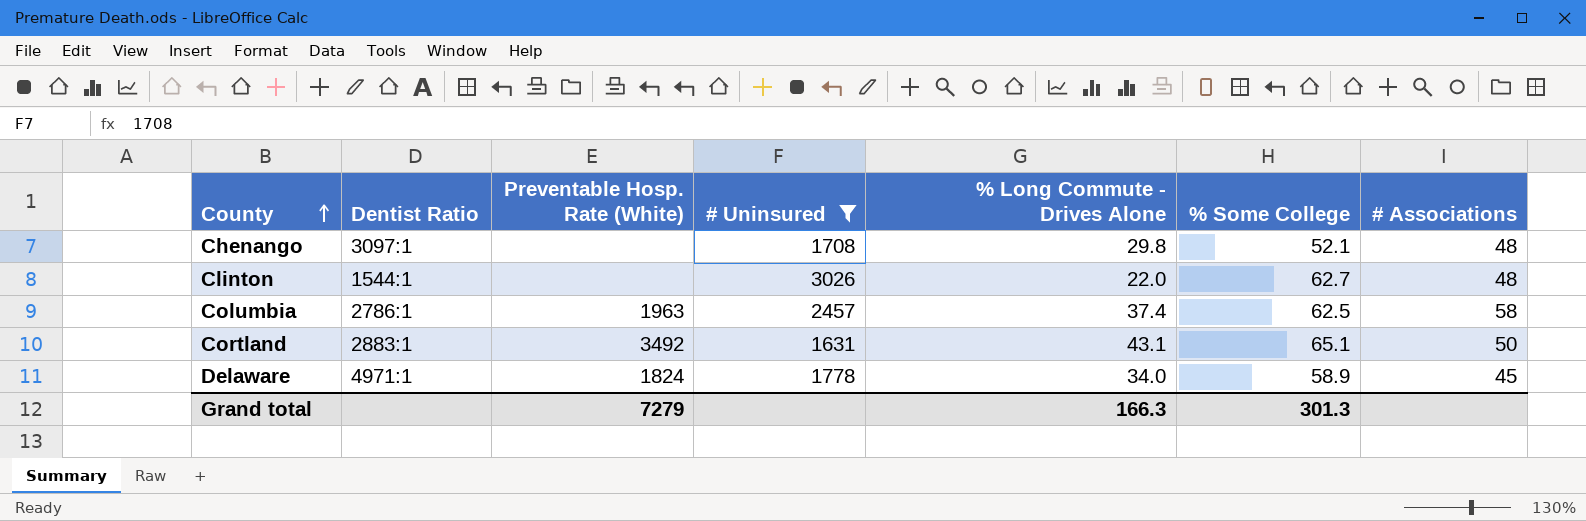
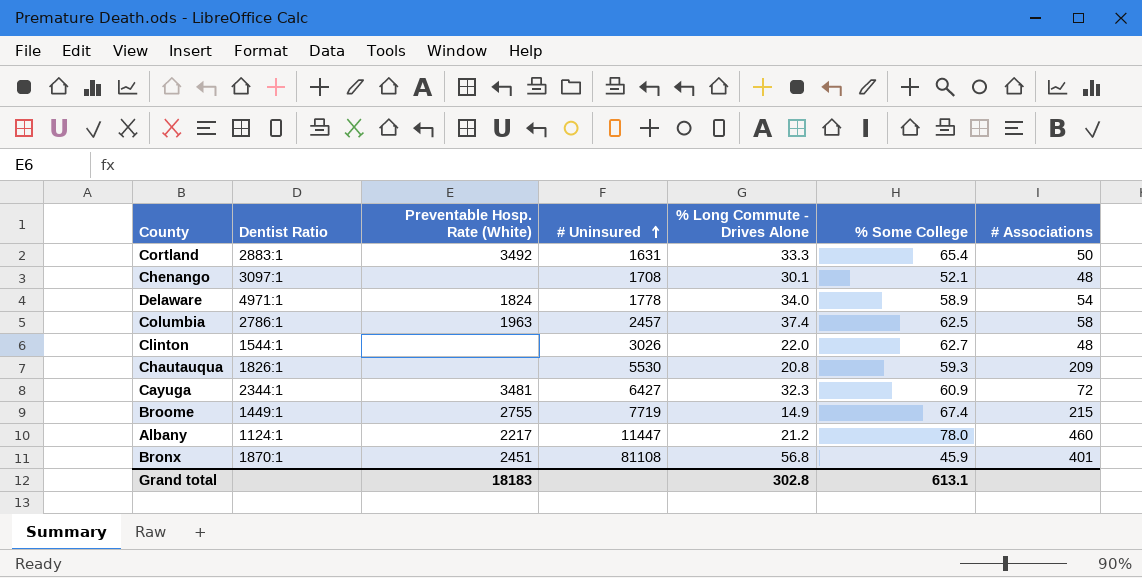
filter: # Uninsured <= 3026 -> none
row order: County ascending -> # Uninsured ascending
Cortland | % Long Commute - Drives Alone: 43.1 -> 33.3
Cortland | % Some College: 65.1 -> 65.4
Chenango | % Long Commute - Drives Alone: 29.8 -> 30.1
Delaware | # Associations: 45 -> 54
Grand total | Preventable Hosp. Rate (White): 7279 -> 18183
Grand total | % Long Commute - Drives Alone: 166.3 -> 302.8
Grand total | % Some College: 301.3 -> 613.1

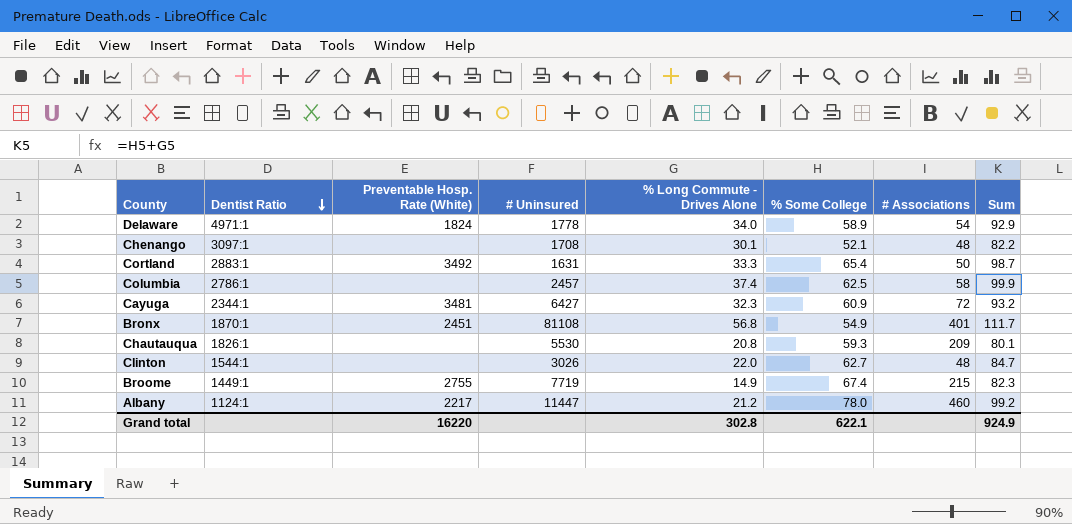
row order: # Uninsured ascending -> Dentist Ratio descending
column Sum | formula: none -> [% Long Commute - Drives Alone] + [% Some College]
Columbia | Preventable Hosp. Rate (White): 1963 -> none
Bronx | % Some College: 45.9 -> 54.9
Grand total | Preventable Hosp. Rate (White): 18183 -> 16220
Grand total | % Some College: 613.1 -> 622.1

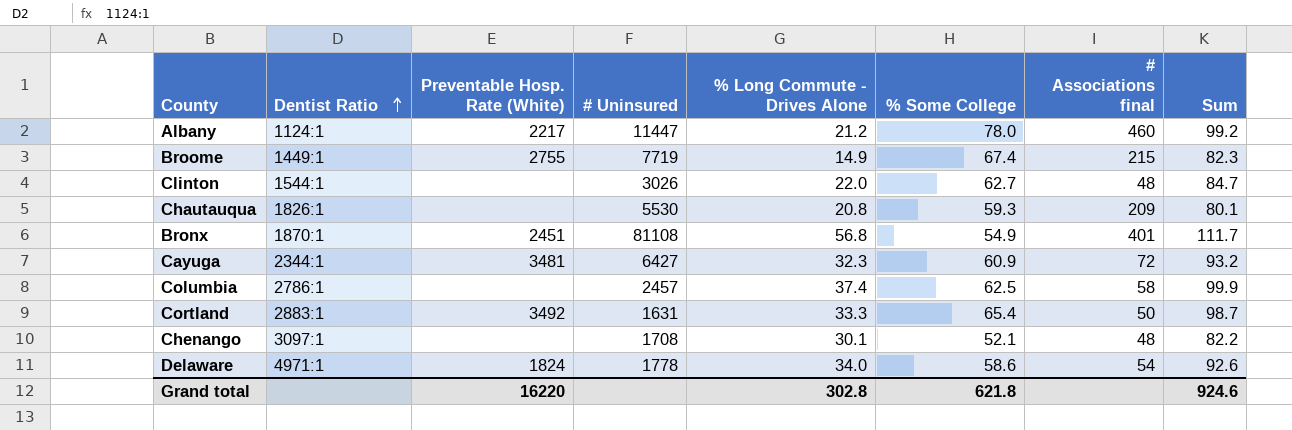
row order: Dentist Ratio descending -> Dentist Ratio ascending
column name: # Associations -> # Associations final
Delaware | % Some College: 58.9 -> 58.6
Delaware | Sum: 92.9 -> 92.6
Grand total | % Some College: 622.1 -> 621.8
Grand total | Sum: 924.9 -> 924.6

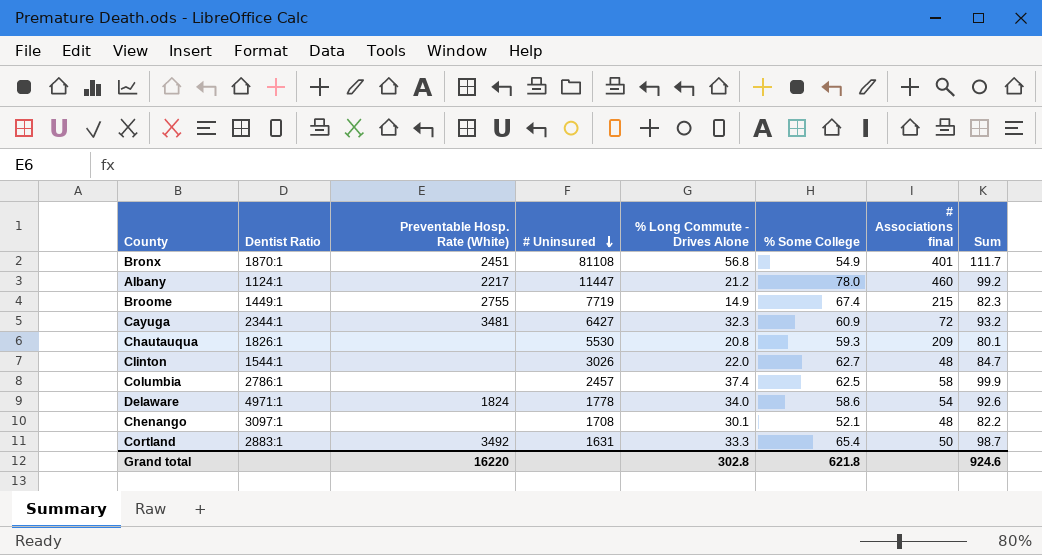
row order: Dentist Ratio ascending -> # Uninsured descending

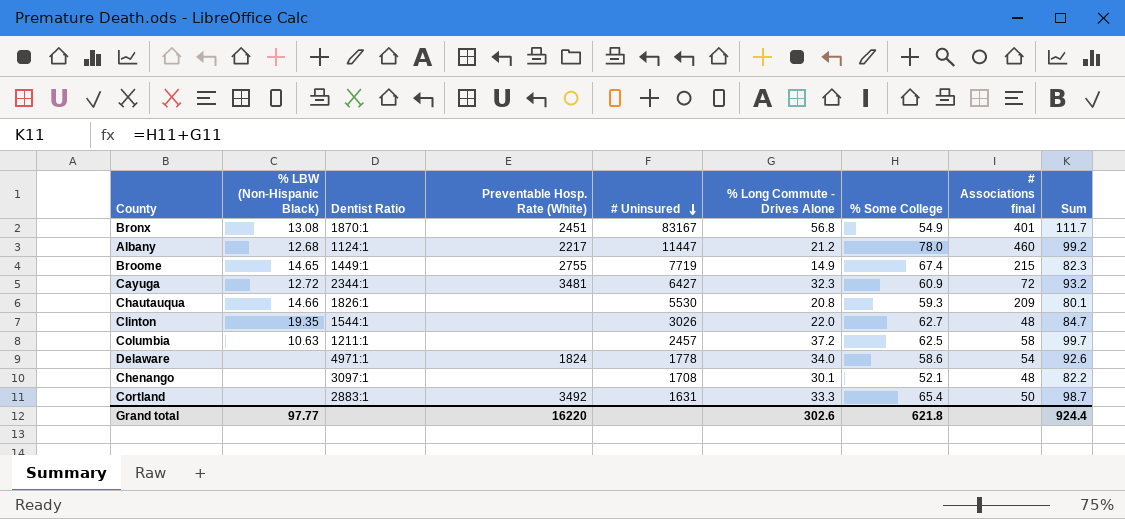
column % LBW (Non-Hispanic Black) | position: none -> 2
Bronx | # Uninsured: 81108 -> 83167
Columbia | Dentist Ratio: 2786:1 -> 1211:1
Columbia | % Long Commute - Drives Alone: 37.4 -> 37.2
Columbia | Sum: 99.9 -> 99.7
Grand total | % Long Commute - Drives Alone: 302.8 -> 302.6
Grand total | Sum: 924.6 -> 924.4

